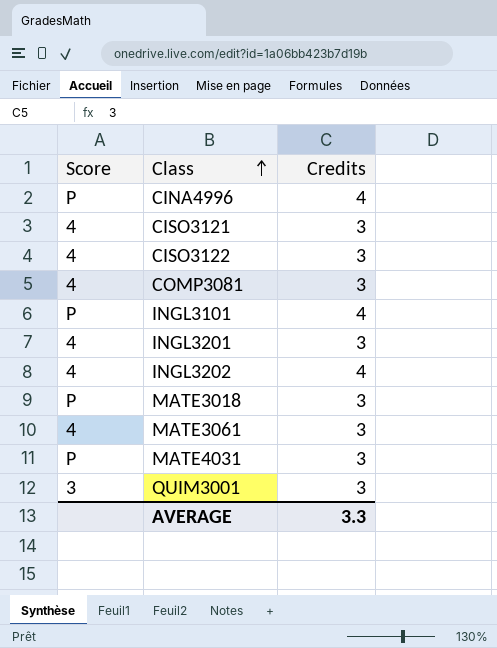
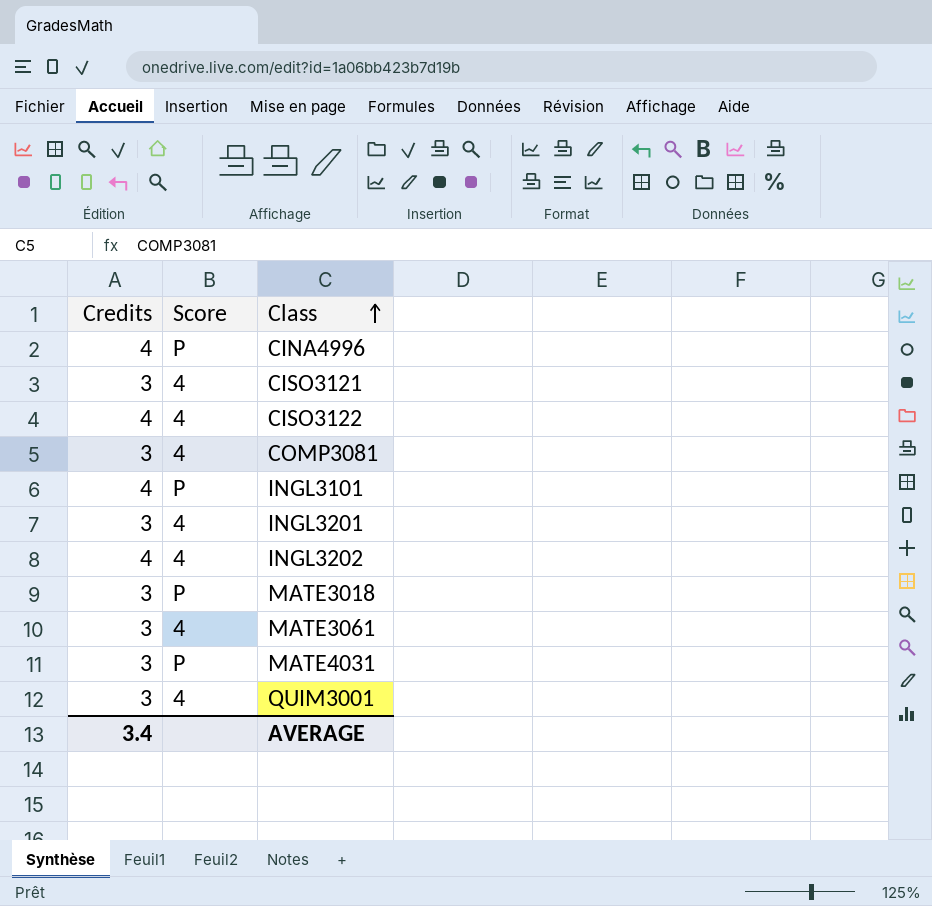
column Credits | position: 3 -> 1
CISO3122 | Credits: 3 -> 4
QUIM3001 | Score: 3 -> 4
AVERAGE | Credits: 3.3 -> 3.4

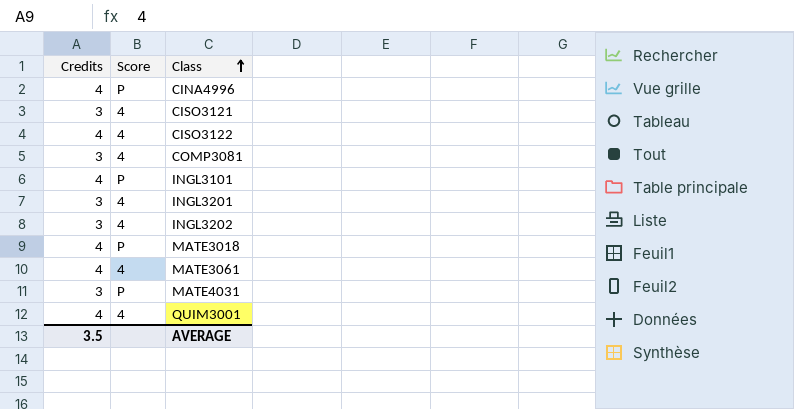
INGL3202 | Credits: 4 -> 3
MATE3018 | Credits: 3 -> 4
MATE3061 | Credits: 3 -> 4
QUIM3001 | Credits: 3 -> 4
AVERAGE | Credits: 3.4 -> 3.5

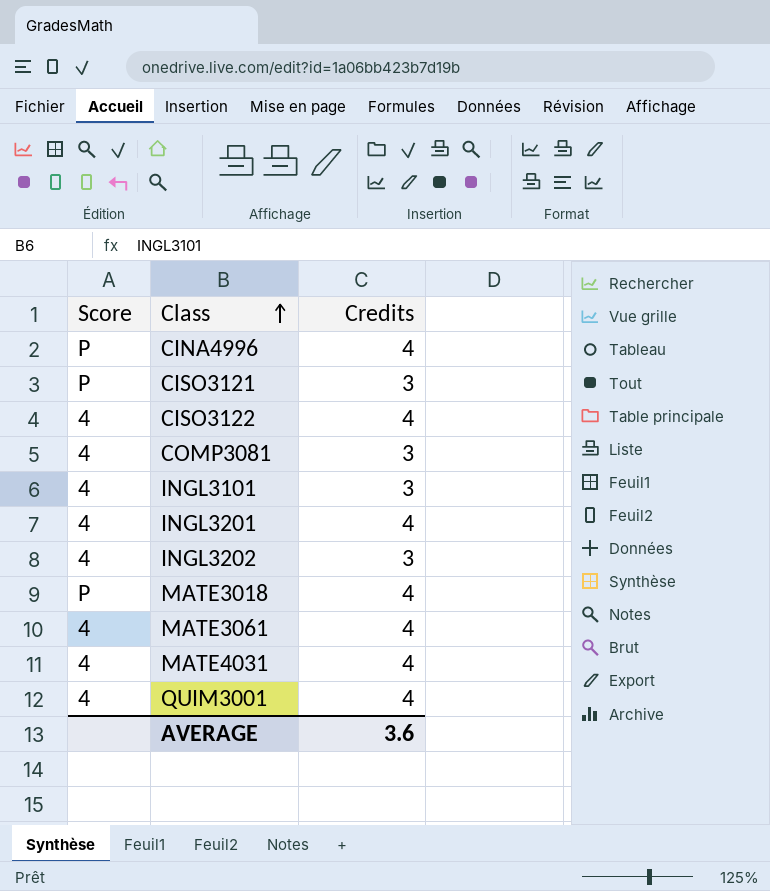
column Credits | position: 1 -> 3
CISO3121 | Score: 4 -> P
INGL3101 | Score: P -> 4
INGL3101 | Credits: 4 -> 3
INGL3201 | Credits: 3 -> 4
MATE4031 | Score: P -> 4
MATE4031 | Credits: 3 -> 4
AVERAGE | Credits: 3.5 -> 3.6

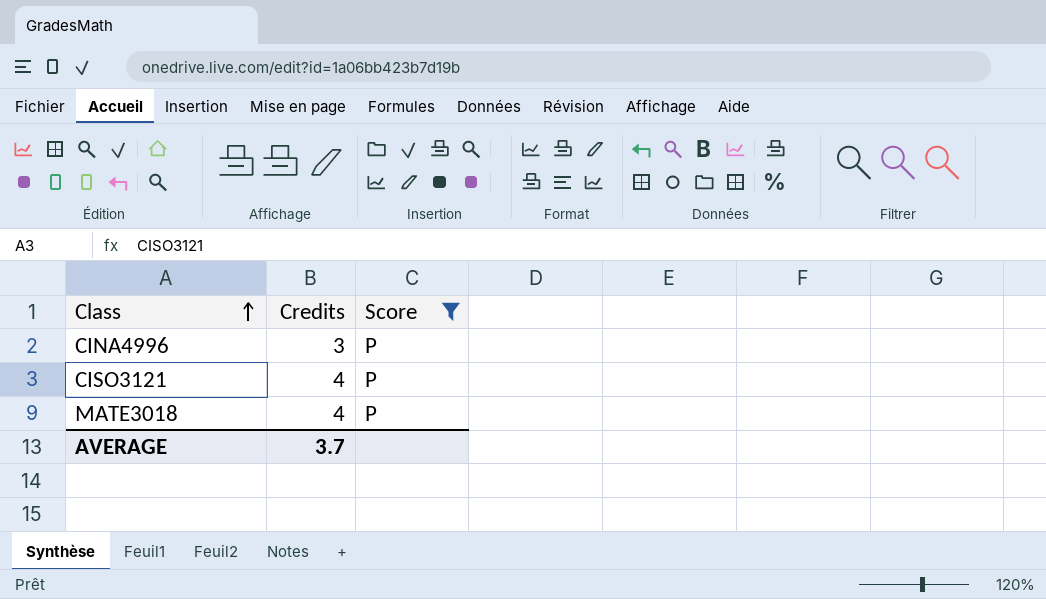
filter: none -> Score = P
column Score | position: 1 -> 3
CINA4996 | Credits: 4 -> 3
CISO3121 | Credits: 3 -> 4
AVERAGE | Credits: 3.6 -> 3.7

